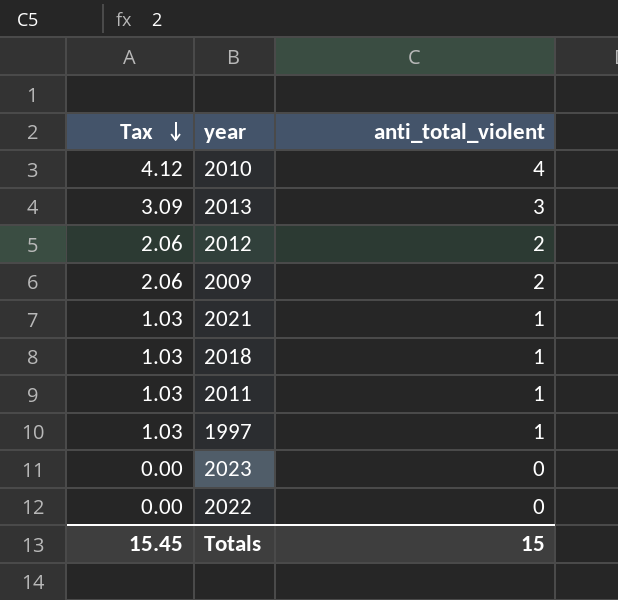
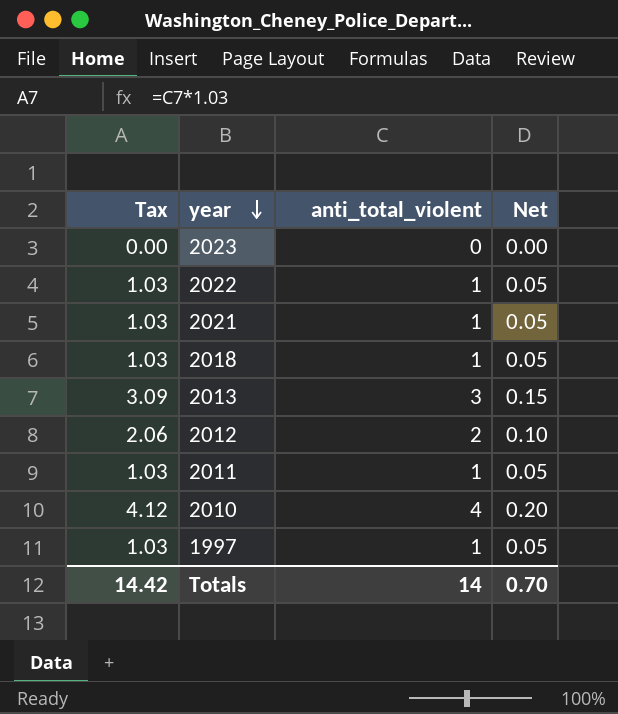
row order: Tax descending -> year descending
column Net | formula: none -> [anti_total_violent] * 0.05
row 2009: 2.06 | 2 -> none
2022 | Tax: 0.00 -> 1.03
2022 | anti_total_violent: 0 -> 1
Totals | Tax: 15.45 -> 14.42
Totals | anti_total_violent: 15 -> 14

